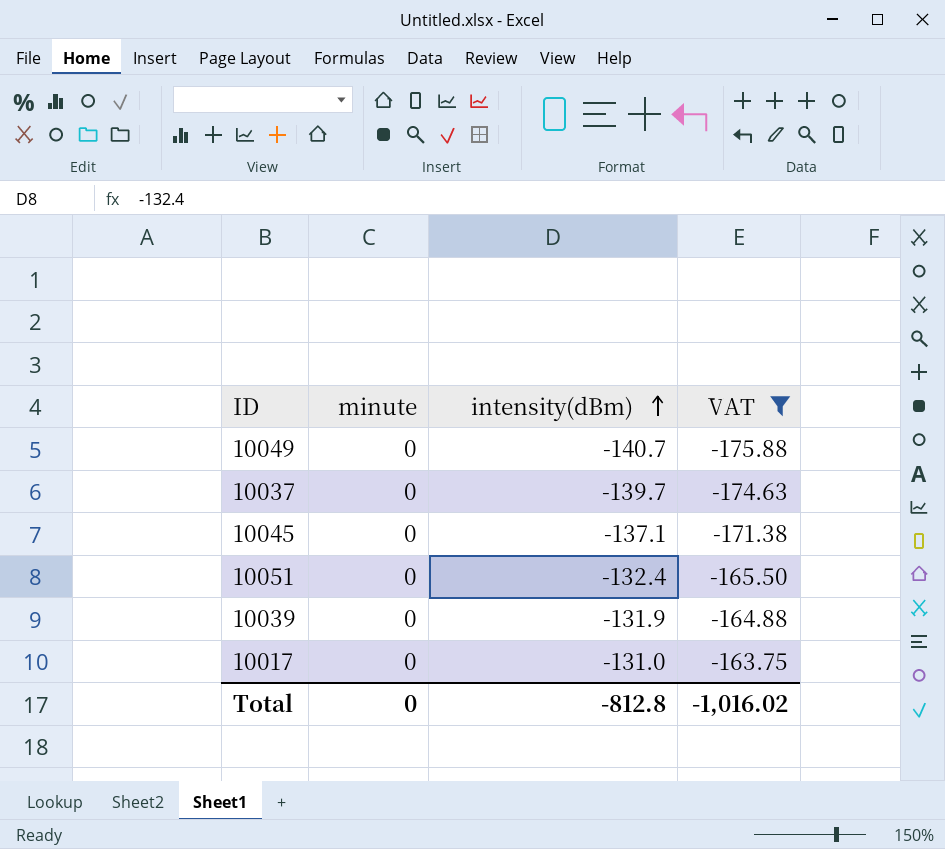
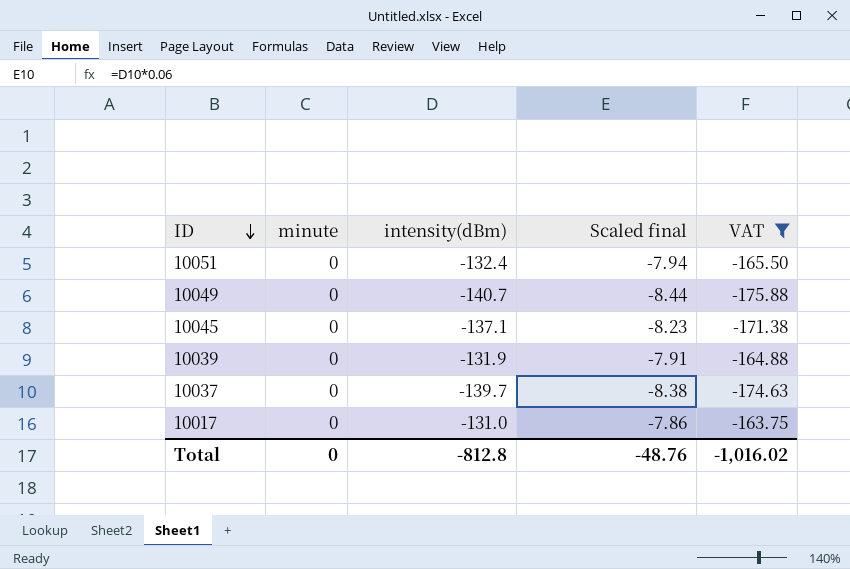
row order: intensity(dBm) ascending -> ID descending
column Scaled final | formula: none -> [intensity(dBm)] * 0.06

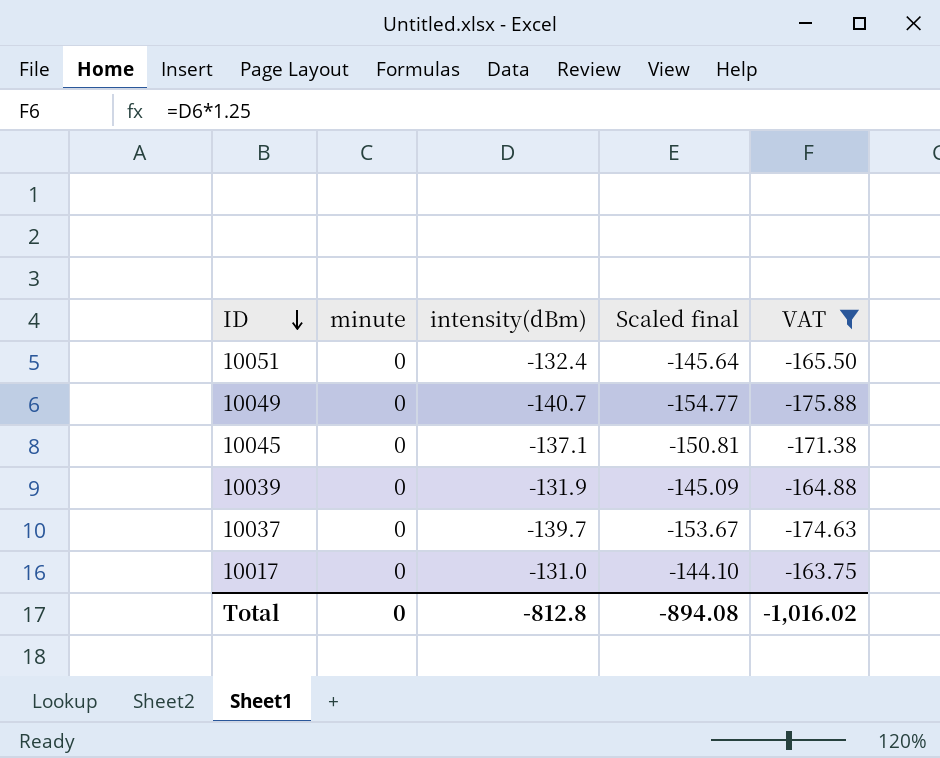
column Scaled final | formula: [intensity(dBm)] * 0.06 -> [intensity(dBm)] * 1.1
Total | Scaled final: -48.76 -> -894.08

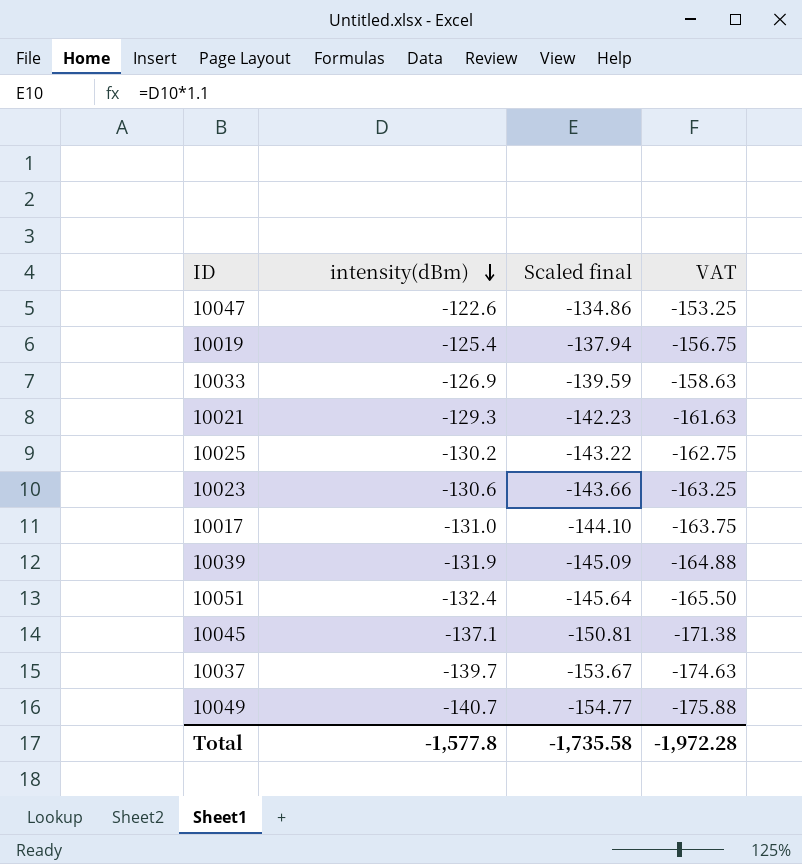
filter: VAT <= -163.75 -> none
row order: ID descending -> intensity(dBm) descending
column minute | position: 2 -> none
Total | intensity(dBm): -812.8 -> -1,577.8
Total | Scaled final: -894.08 -> -1,735.58
Total | VAT: -1,016.02 -> -1,972.28

